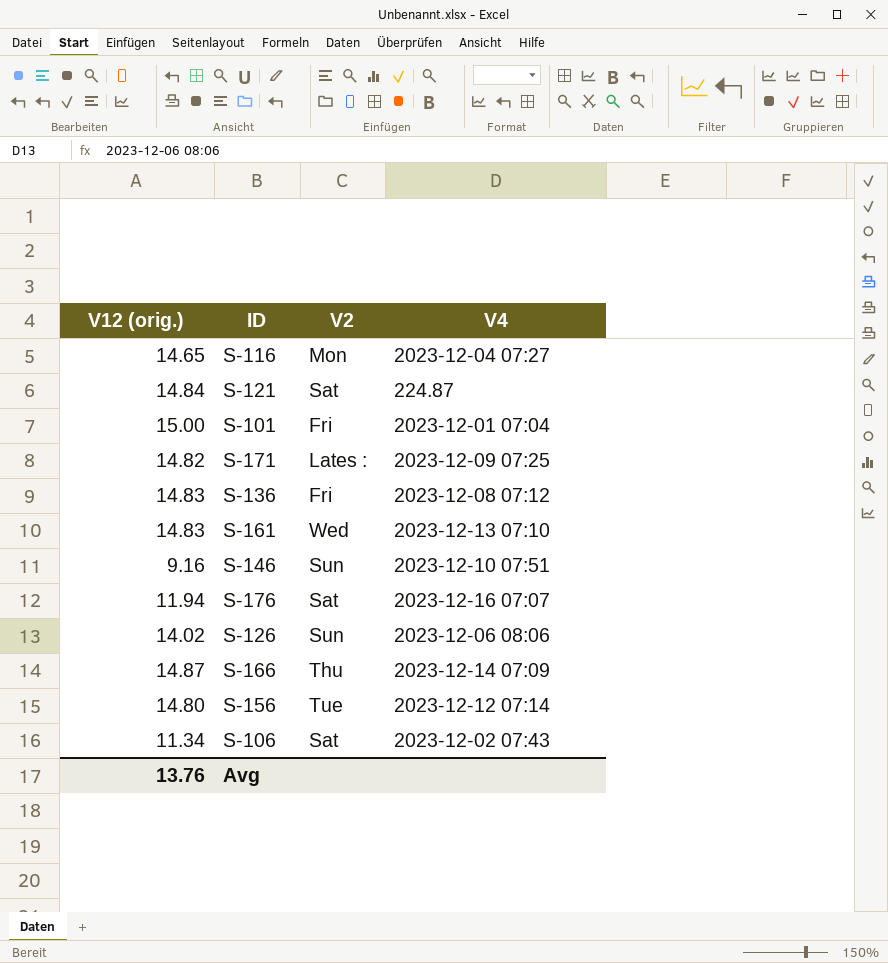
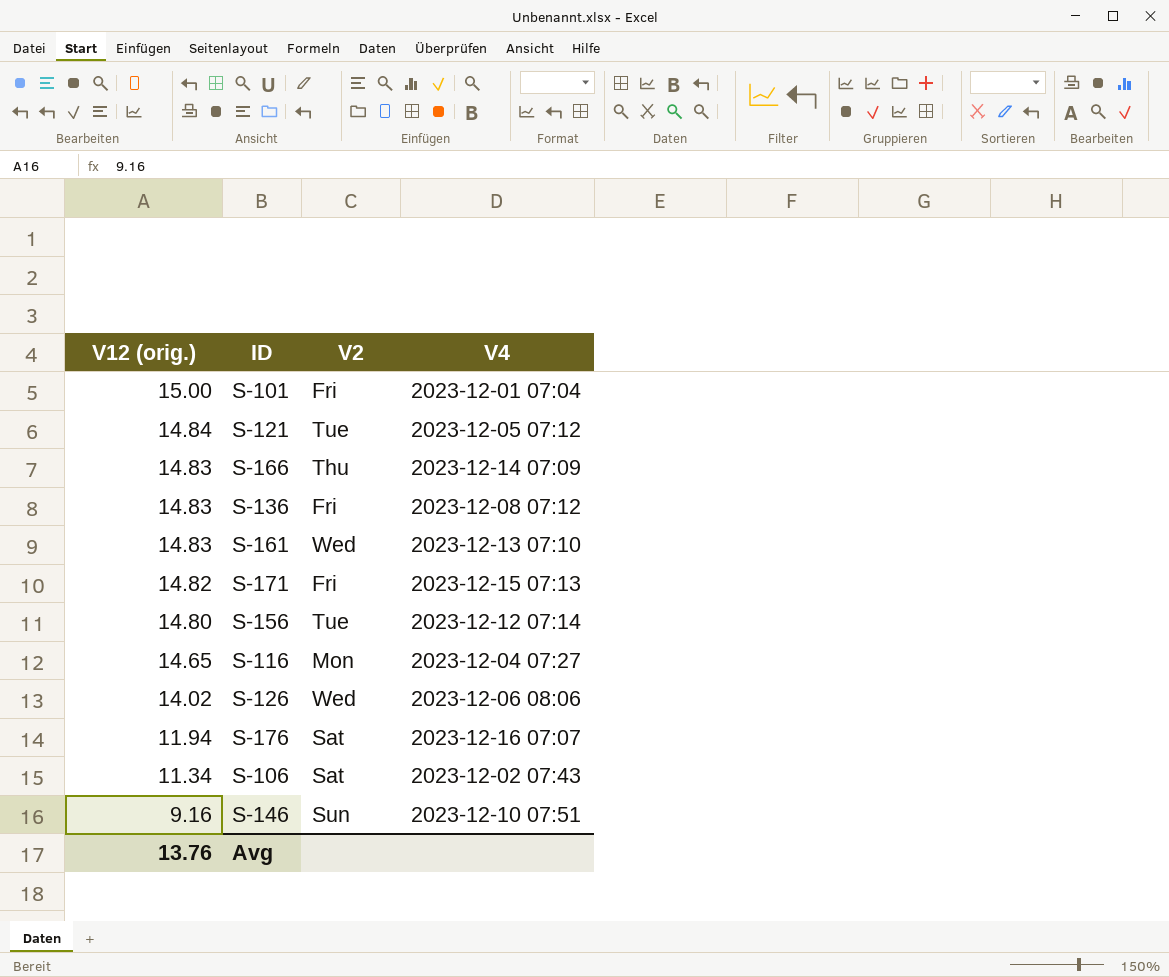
row order: none -> V12 (orig.) descending
S-121 | V2: Sat -> Tue
S-121 | V4: 224.87 -> 2023-12-05 07:12
S-166 | V12 (orig.): 14.87 -> 14.83
S-171 | V2: Lates : -> Fri
S-171 | V4: 2023-12-09 07:25 -> 2023-12-15 07:13
S-126 | V2: Sun -> Wed

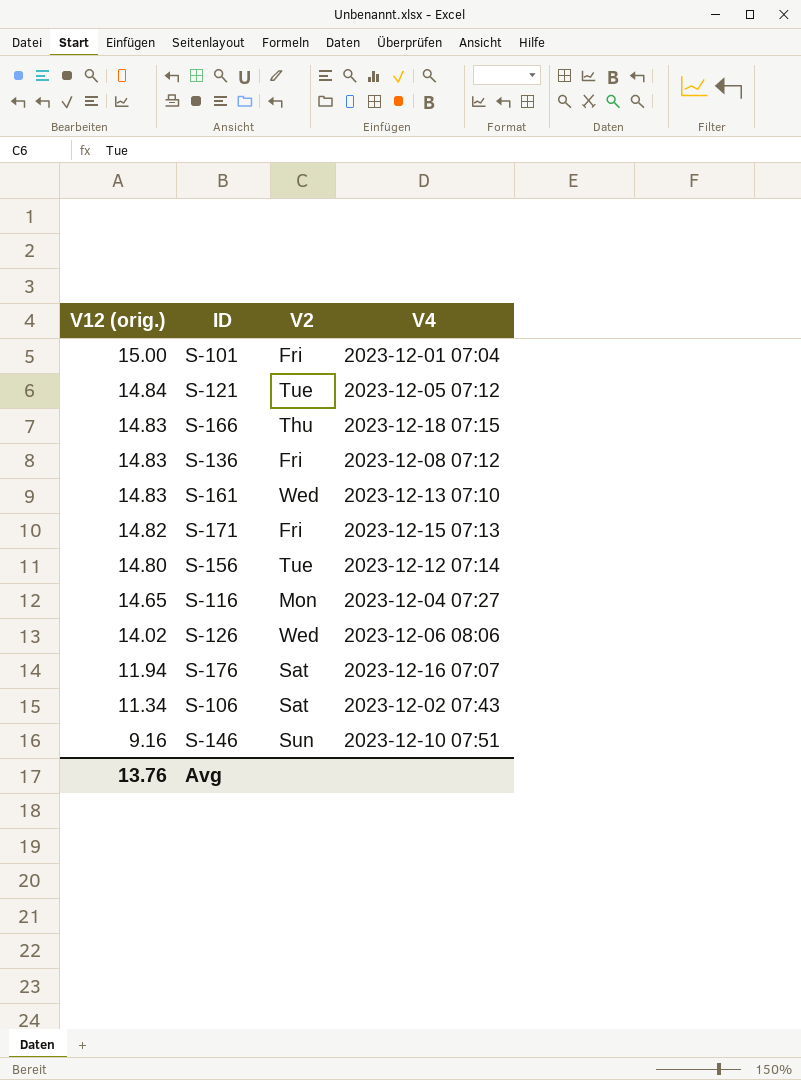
S-166 | V4: 2023-12-14 07:09 -> 2023-12-18 07:15

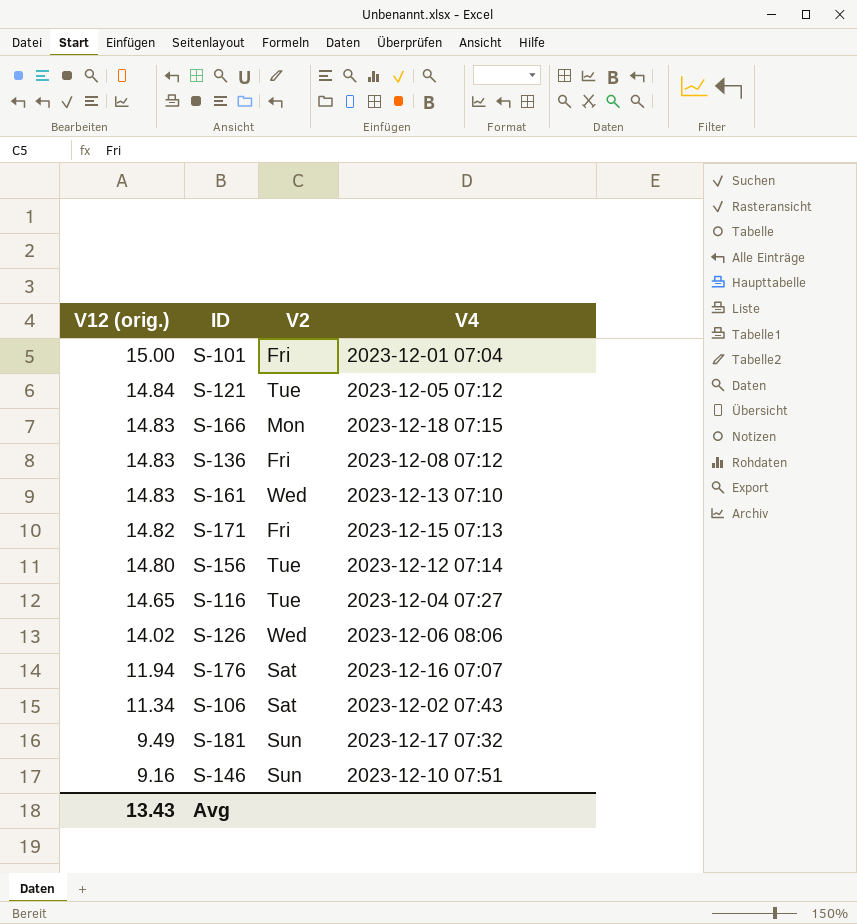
S-166 | V2: Thu -> Mon
S-116 | V2: Mon -> Tue
row S-181: none -> 9.49 | Sun | 2023-12-17 07:32
Avg | V12 (orig.): 13.76 -> 13.43

